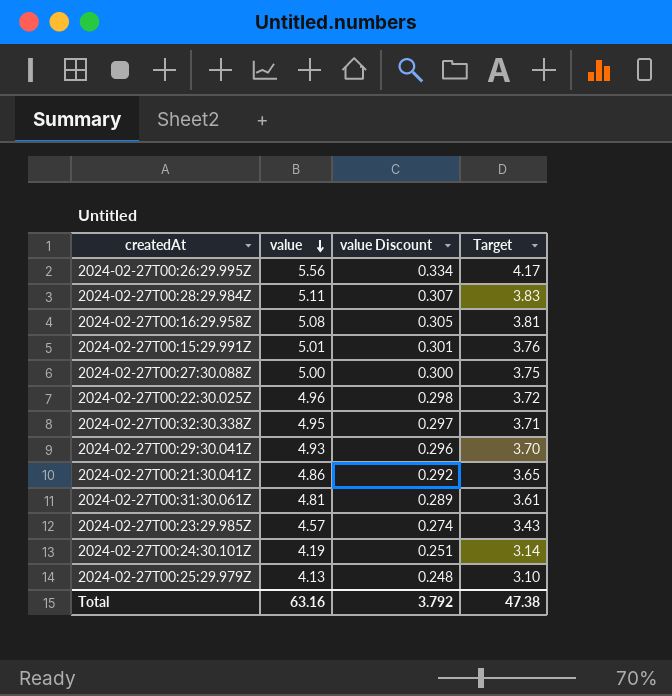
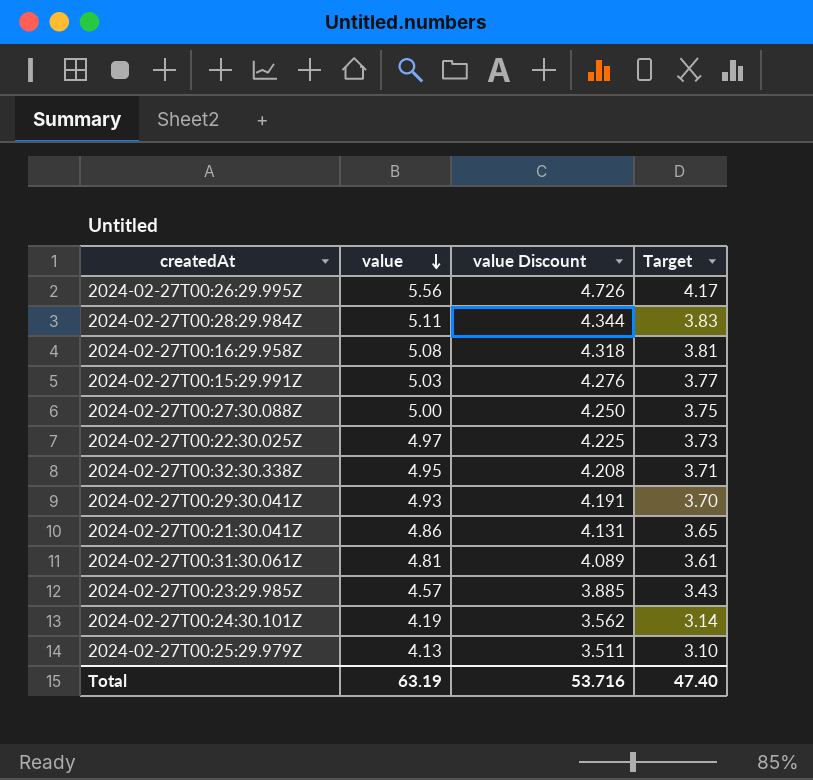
column value Discount | formula: [value] * 0.06 -> [value] * 0.85
2024-02-27T00:15:29.991Z | value: 5.01 -> 5.03
2024-02-27T00:15:29.991Z | Target: 3.76 -> 3.77
2024-02-27T00:22:30.025Z | value: 4.96 -> 4.97
2024-02-27T00:22:30.025Z | Target: 3.72 -> 3.73
Total | value: 63.16 -> 63.19
Total | value Discount: 3.792 -> 53.716
Total | Target: 47.38 -> 47.40

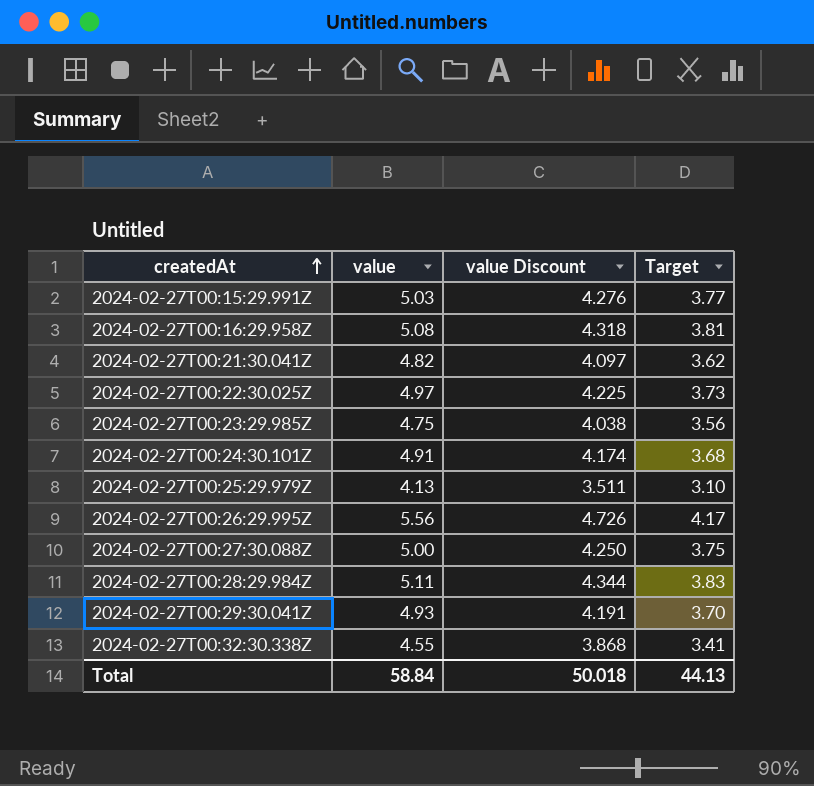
row order: value descending -> createdAt ascending
row 2024-02-27T00:31:30.061Z: 4.81 | 4.089 | 3.61 -> none
2024-02-27T00:21:30.041Z | value: 4.86 -> 4.82
2024-02-27T00:21:30.041Z | value Discount: 4.131 -> 4.097
2024-02-27T00:21:30.041Z | Target: 3.65 -> 3.62
2024-02-27T00:23:29.985Z | value: 4.57 -> 4.75
2024-02-27T00:23:29.985Z | value Discount: 3.885 -> 4.038
2024-02-27T00:23:29.985Z | Target: 3.43 -> 3.56
2024-02-27T00:24:30.101Z | value: 4.19 -> 4.91
2024-02-27T00:24:30.101Z | value Discount: 3.562 -> 4.174
2024-02-27T00:24:30.101Z | Target: 3.14 -> 3.68
2024-02-27T00:32:30.338Z | value: 4.95 -> 4.55
2024-02-27T00:32:30.338Z | value Discount: 4.208 -> 3.868
2024-02-27T00:32:30.338Z | Target: 3.71 -> 3.41
Total | value: 63.19 -> 58.84
Total | value Discount: 53.716 -> 50.018
Total | Target: 47.40 -> 44.13

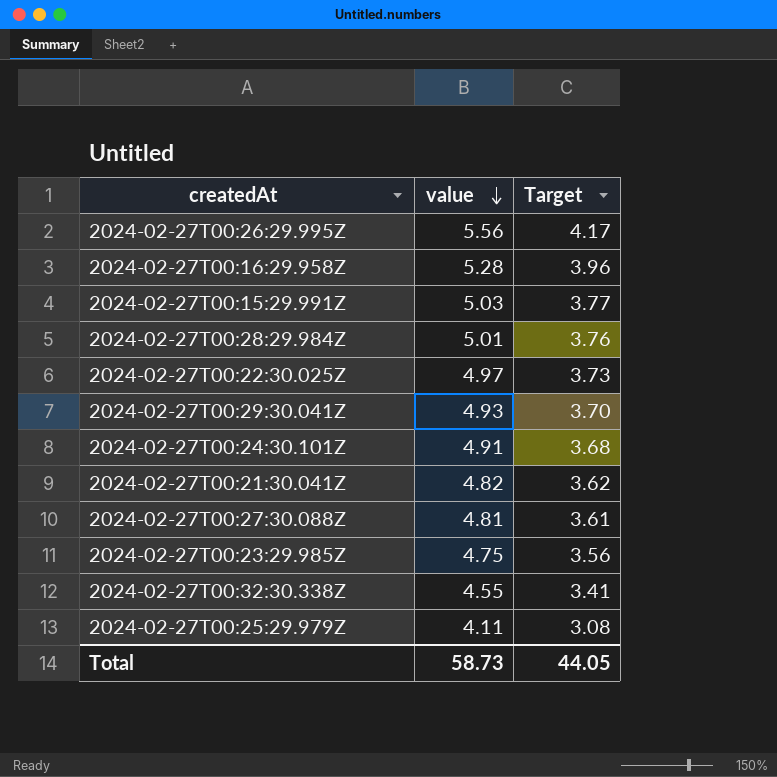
row order: createdAt ascending -> value descending
column value Discount | formula: [value] * 0.85 -> none
2024-02-27T00:16:29.958Z | value: 5.08 -> 5.28
2024-02-27T00:16:29.958Z | Target: 3.81 -> 3.96
2024-02-27T00:28:29.984Z | value: 5.11 -> 5.01
2024-02-27T00:28:29.984Z | Target: 3.83 -> 3.76
2024-02-27T00:27:30.088Z | value: 5.00 -> 4.81
2024-02-27T00:27:30.088Z | Target: 3.75 -> 3.61
2024-02-27T00:25:29.979Z | value: 4.13 -> 4.11
2024-02-27T00:25:29.979Z | Target: 3.10 -> 3.08
Total | value: 58.84 -> 58.73
Total | Target: 44.13 -> 44.05

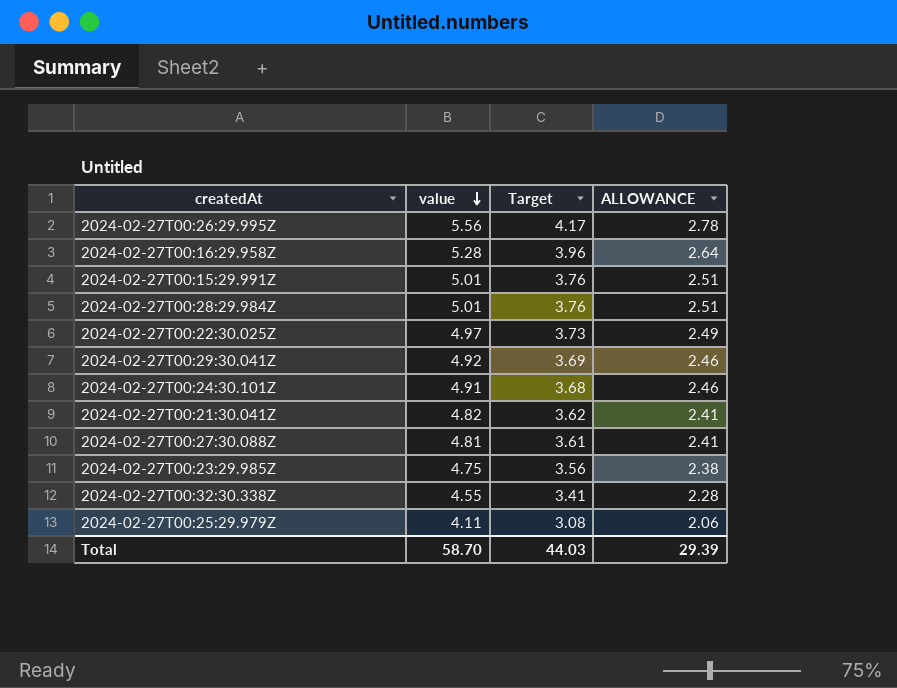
column ALLOWANCE | formula: none -> [value] * 0.5
2024-02-27T00:15:29.991Z | value: 5.03 -> 5.01
2024-02-27T00:15:29.991Z | Target: 3.77 -> 3.76
2024-02-27T00:29:30.041Z | value: 4.93 -> 4.92
2024-02-27T00:29:30.041Z | Target: 3.70 -> 3.69
Total | value: 58.73 -> 58.70
Total | Target: 44.05 -> 44.03

